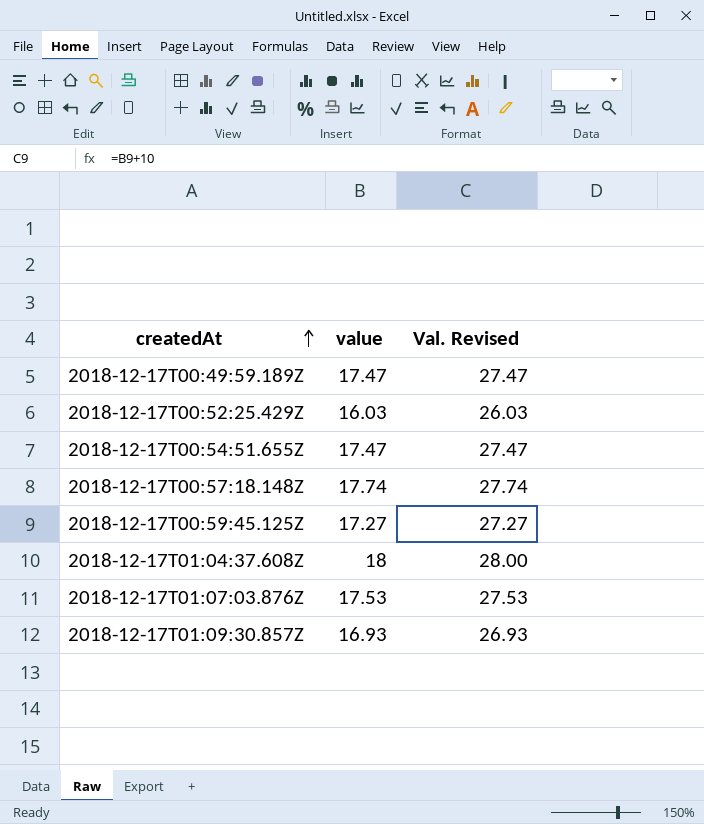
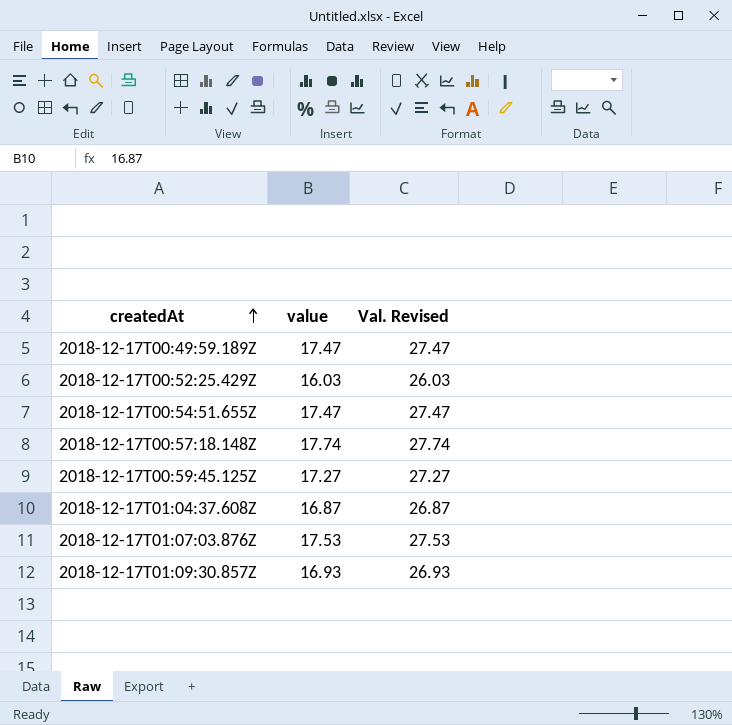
2018-12-17T01:04:37.608Z | value: 18 -> 16.87
2018-12-17T01:04:37.608Z | Val. Revised: 28.00 -> 26.87

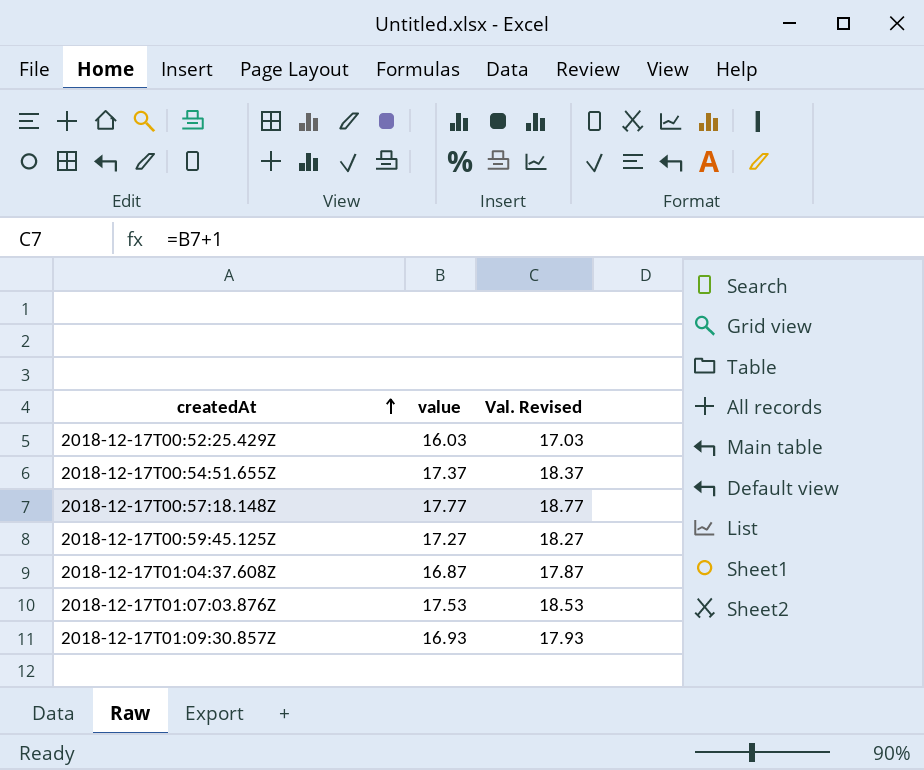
column Val. Revised | formula: [value] + 10 -> [value] + 1
row 2018-12-17T00:49:59.189Z: 17.47 | 27.47 -> none
2018-12-17T00:54:51.655Z | value: 17.47 -> 17.37
2018-12-17T00:57:18.148Z | value: 17.74 -> 17.77

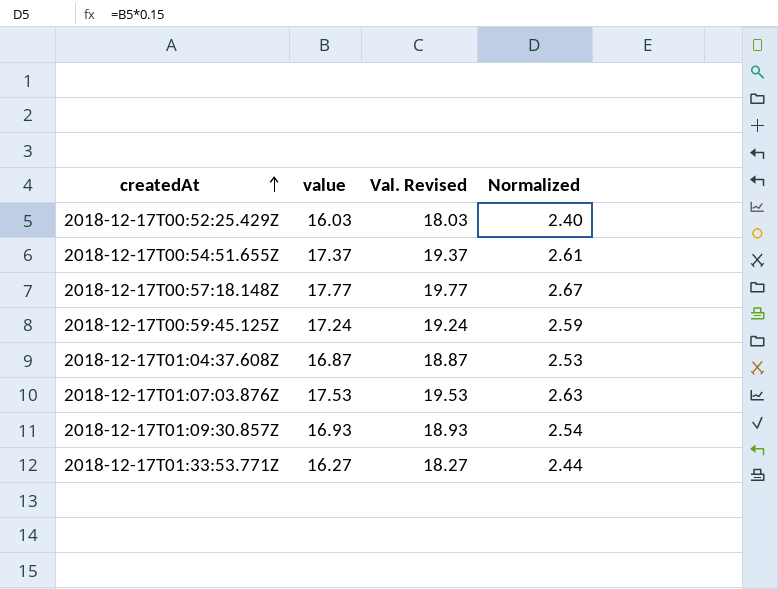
column Val. Revised | formula: [value] + 1 -> [value] + 2
column Normalized | formula: none -> [value] * 0.15
2018-12-17T00:59:45.125Z | value: 17.27 -> 17.24
row 2018-12-17T01:33:53.771Z: none -> 16.27 | 18.27 | 2.44

